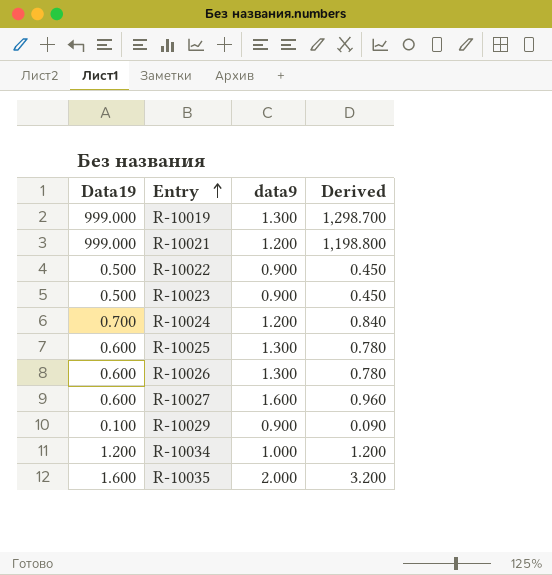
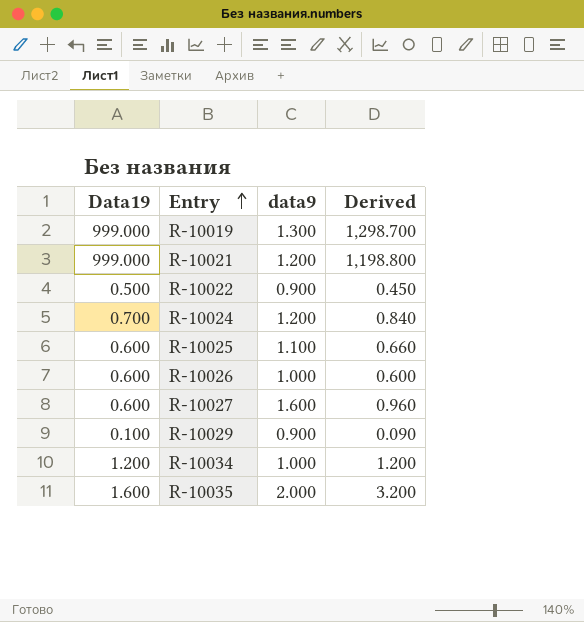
row R-10023: 0.500 | 0.900 | 0.450 -> none
R-10025 | data9: 1.300 -> 1.100
R-10025 | Derived: 0.780 -> 0.660
R-10026 | data9: 1.300 -> 1.000
R-10026 | Derived: 0.780 -> 0.600

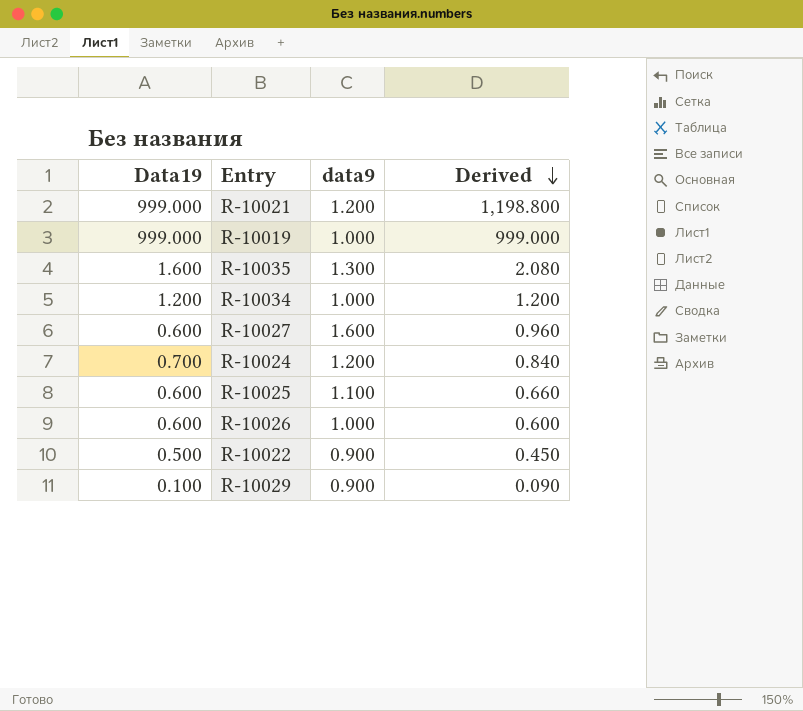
row order: Entry ascending -> Derived descending
R-10019 | data9: 1.300 -> 1.000
R-10019 | Derived: 1,298.700 -> 999.000
R-10035 | data9: 2.000 -> 1.300
R-10035 | Derived: 3.200 -> 2.080

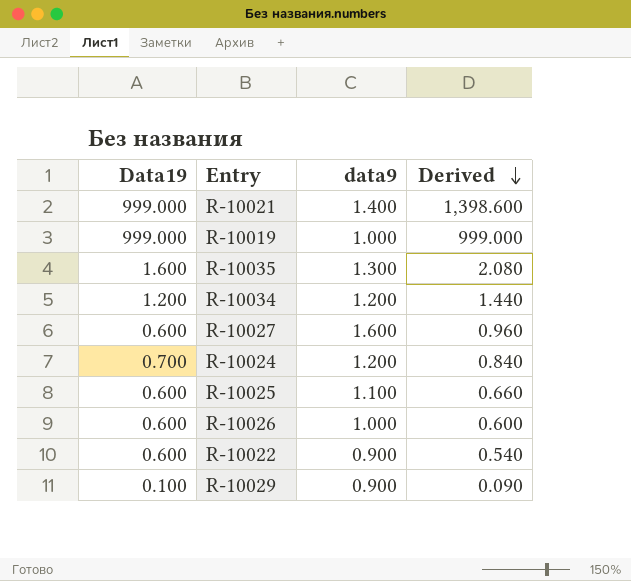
R-10021 | data9: 1.200 -> 1.400
R-10021 | Derived: 1,198.800 -> 1,398.600
R-10034 | data9: 1.000 -> 1.200
R-10034 | Derived: 1.200 -> 1.440
R-10022 | Data19: 0.500 -> 0.600
R-10022 | Derived: 0.450 -> 0.540

